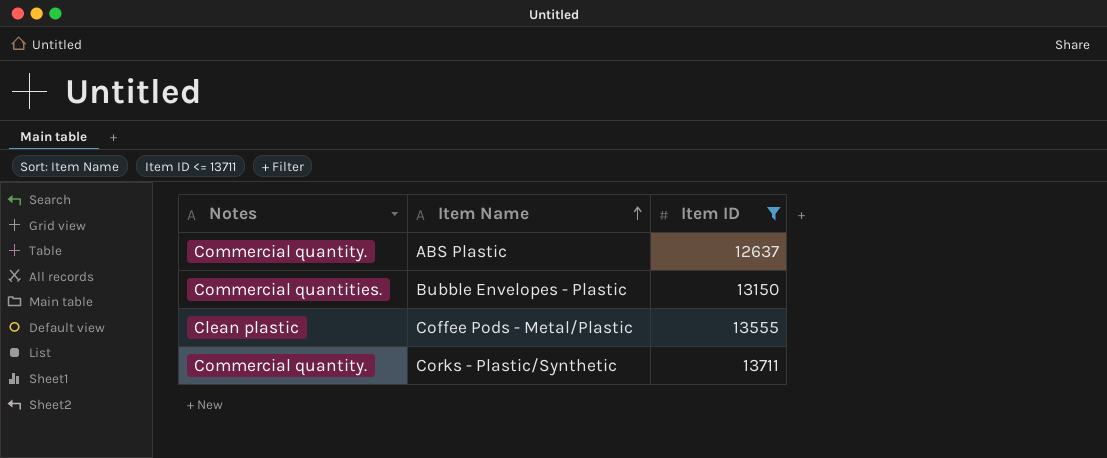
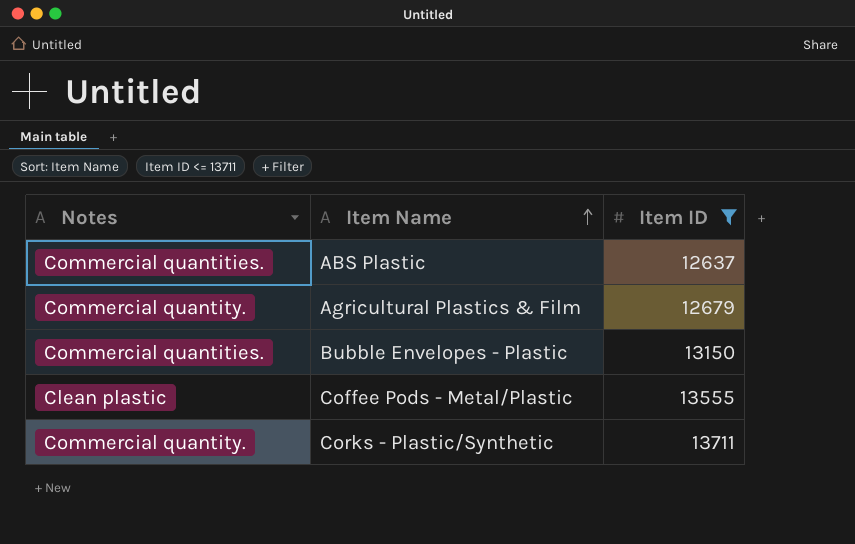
ABS Plastic | Notes: Commercial quantity. -> Commercial quantities.
row Agricultural Plastics & Film: none -> Commercial quantity. | 12679

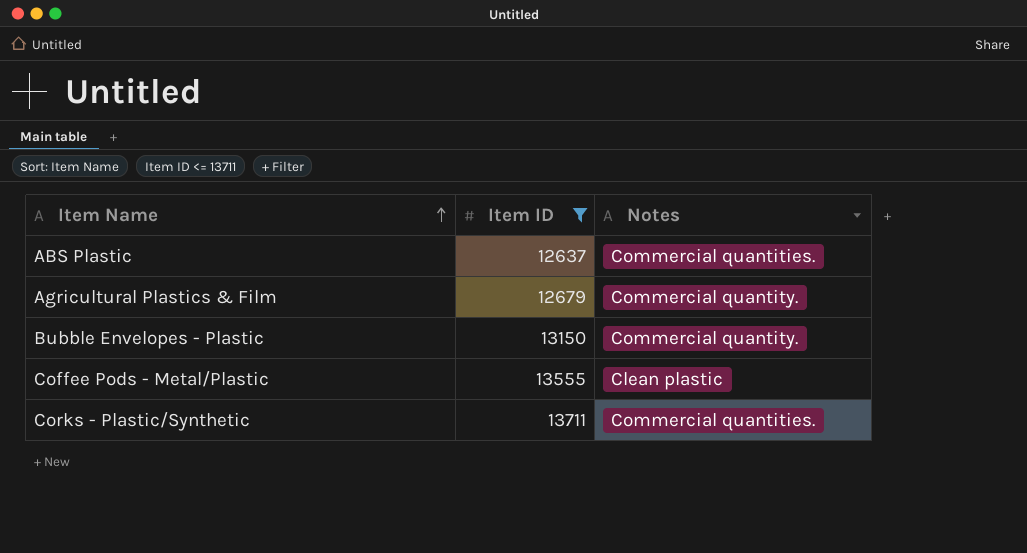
column Notes | position: 1 -> 3
Bubble Envelopes - Plastic | Notes: Commercial quantities. -> Commercial quantity.
Corks - Plastic/Synthetic | Notes: Commercial quantity. -> Commercial quantities.

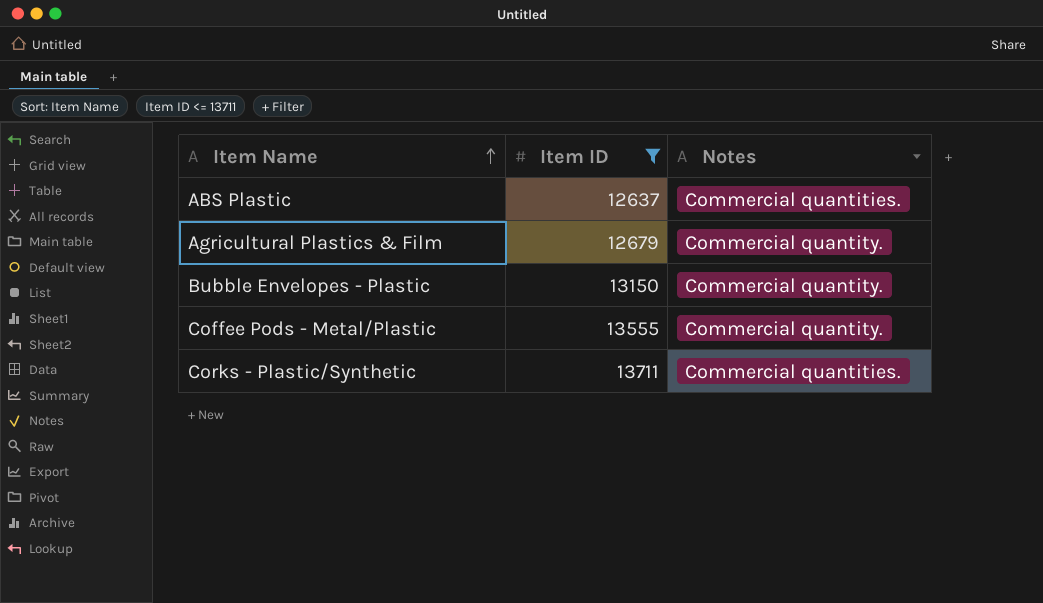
Coffee Pods - Metal/Plastic | Notes: Clean plastic -> Commercial quantity.

